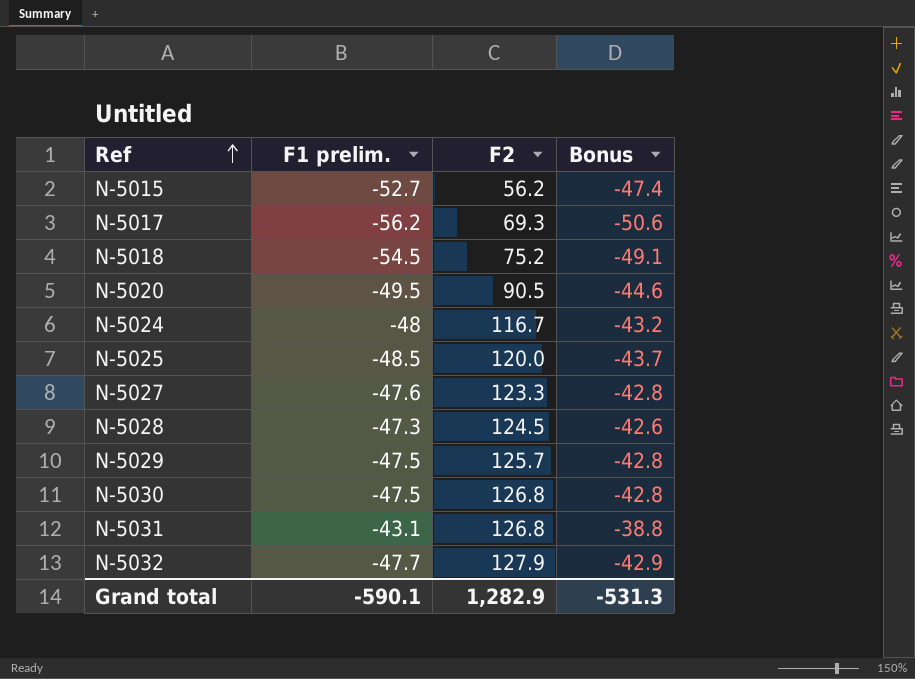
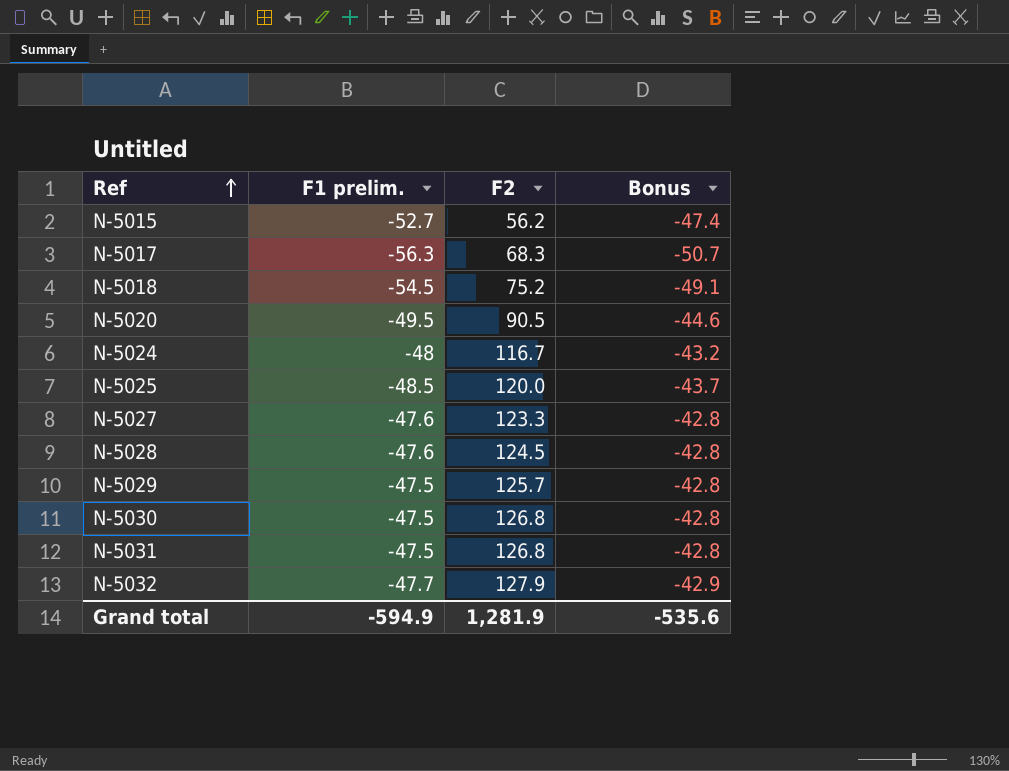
N-5017 | F1 prelim.: -56.2 -> -56.3
N-5017 | F2: 69.3 -> 68.3
N-5017 | Bonus: -50.6 -> -50.7
N-5028 | F1 prelim.: -47.3 -> -47.6
N-5028 | Bonus: -42.6 -> -42.8
N-5031 | F1 prelim.: -43.1 -> -47.5
N-5031 | Bonus: -38.8 -> -42.8
Grand total | F1 prelim.: -590.1 -> -594.9
Grand total | F2: 1,282.9 -> 1,281.9
Grand total | Bonus: -531.3 -> -535.6

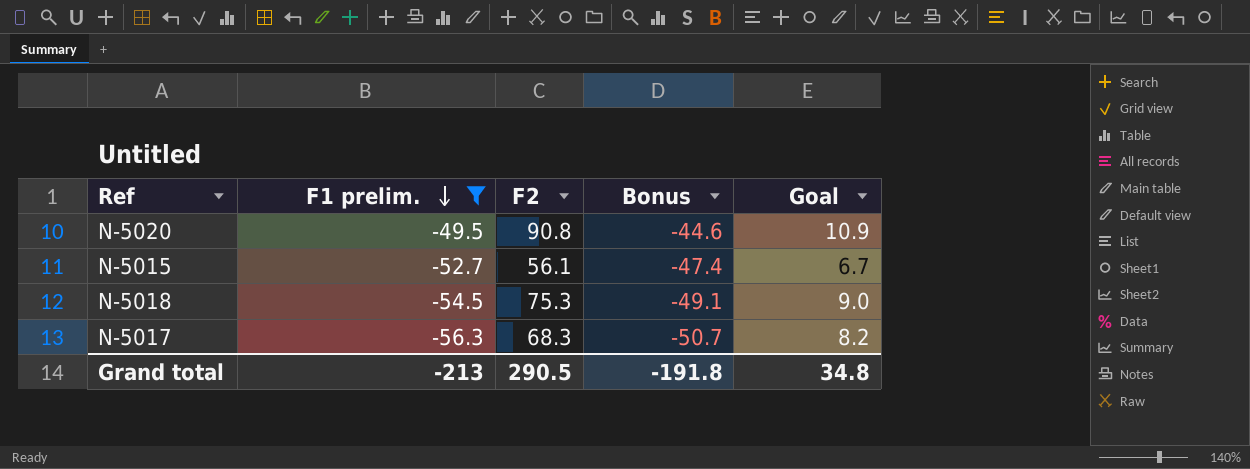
filter: none -> F1 prelim. <= -49.5
row order: Ref ascending -> F1 prelim. descending
column Goal | formula: none -> [F2] * 0.12
N-5020 | F2: 90.5 -> 90.8
N-5015 | F2: 56.2 -> 56.1
N-5018 | F2: 75.2 -> 75.3
Grand total | F1 prelim.: -594.9 -> -213
Grand total | F2: 1,281.9 -> 290.5
Grand total | Bonus: -535.6 -> -191.8

